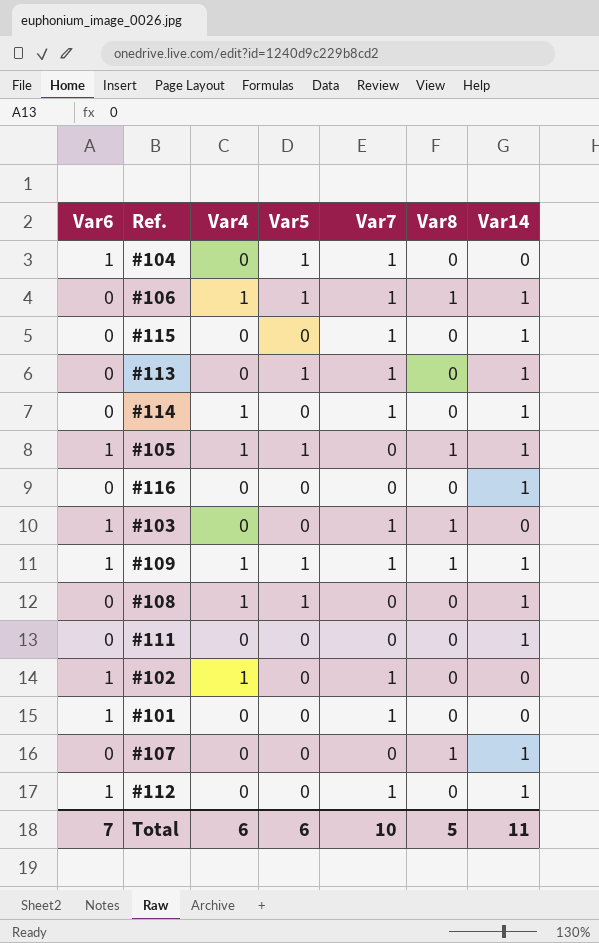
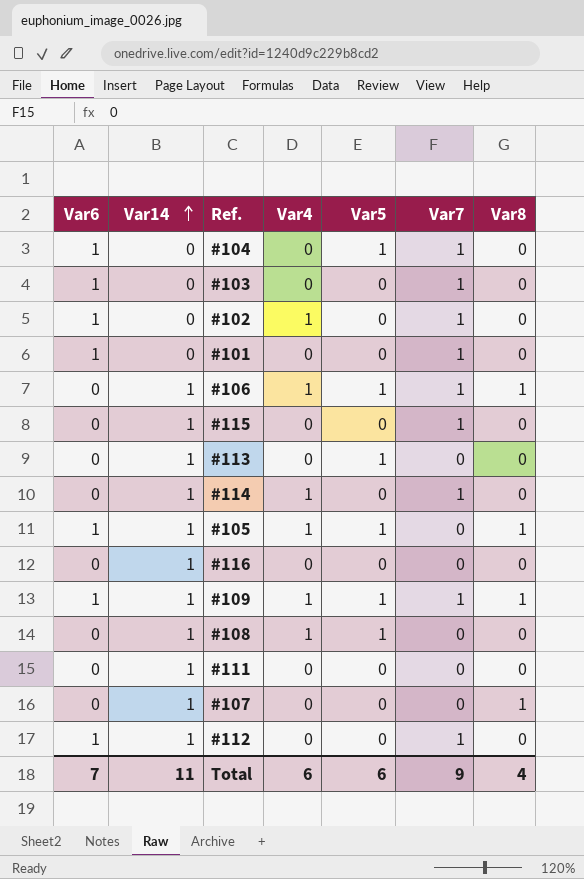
row order: none -> Var14 ascending
column Var14 | position: 7 -> 2
#103 | Var8: 1 -> 0
#113 | Var7: 1 -> 0
Total | Var7: 10 -> 9
Total | Var8: 5 -> 4

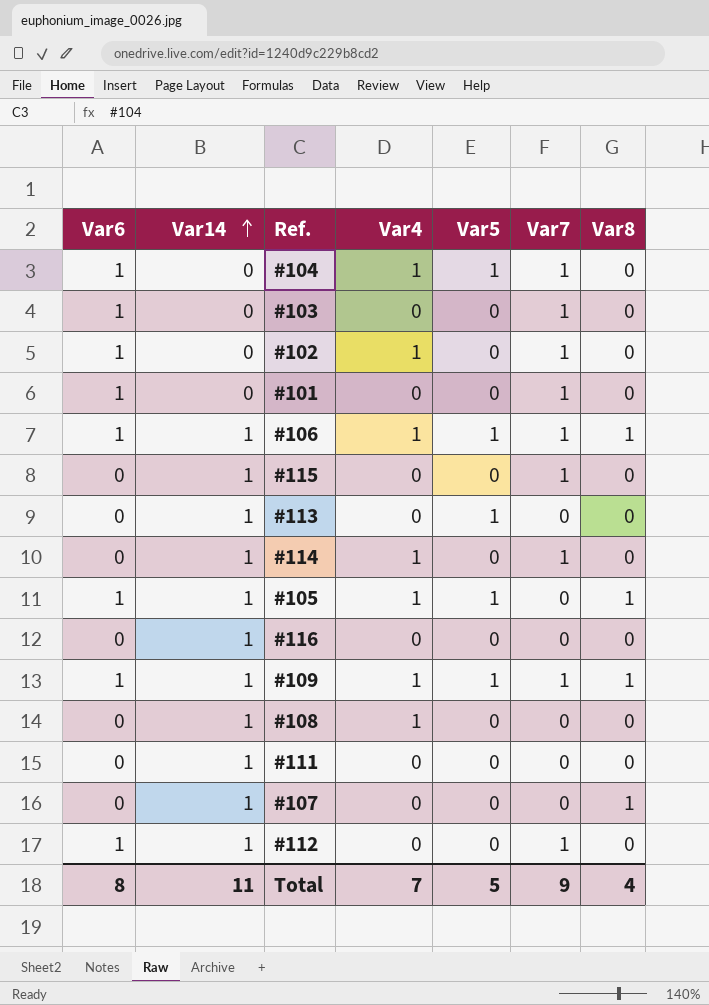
#104 | Var4: 0 -> 1
#106 | Var6: 0 -> 1
#108 | Var5: 1 -> 0
Total | Var6: 7 -> 8
Total | Var4: 6 -> 7
Total | Var5: 6 -> 5

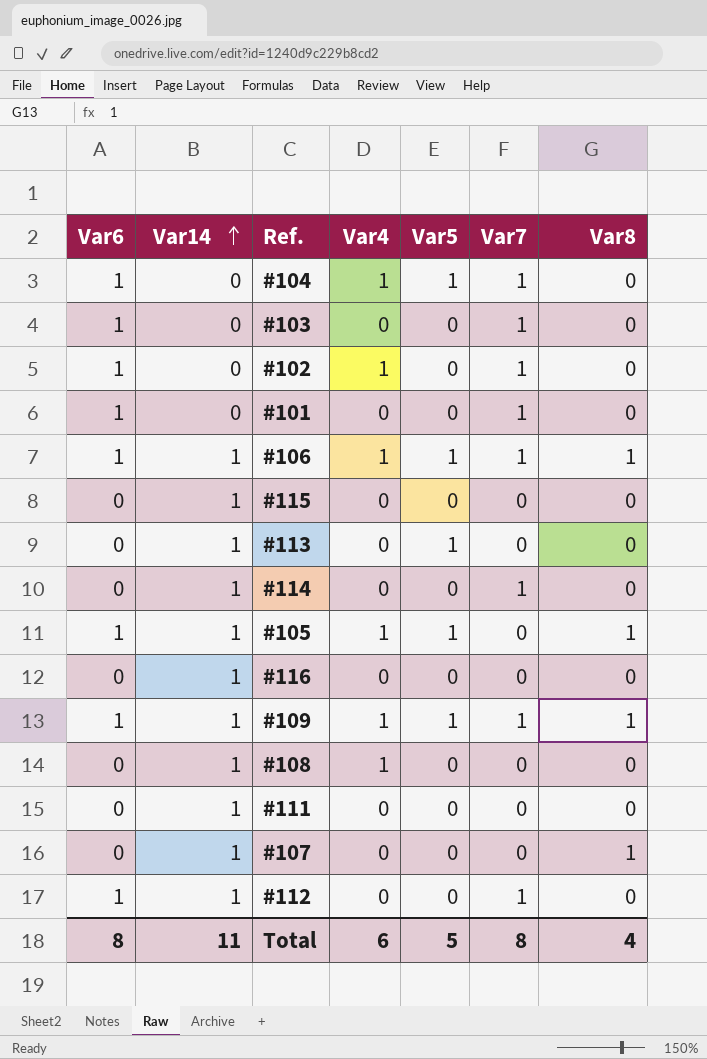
#115 | Var7: 1 -> 0
#114 | Var4: 1 -> 0
Total | Var4: 7 -> 6
Total | Var7: 9 -> 8

